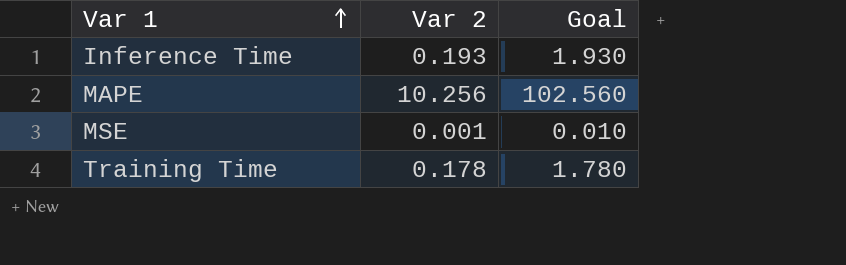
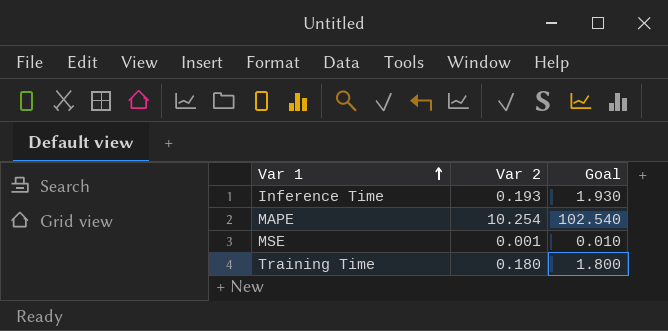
MAPE | Var 2: 10.256 -> 10.254
MAPE | Goal: 102.560 -> 102.540
Training Time | Var 2: 0.178 -> 0.180
Training Time | Goal: 1.780 -> 1.800

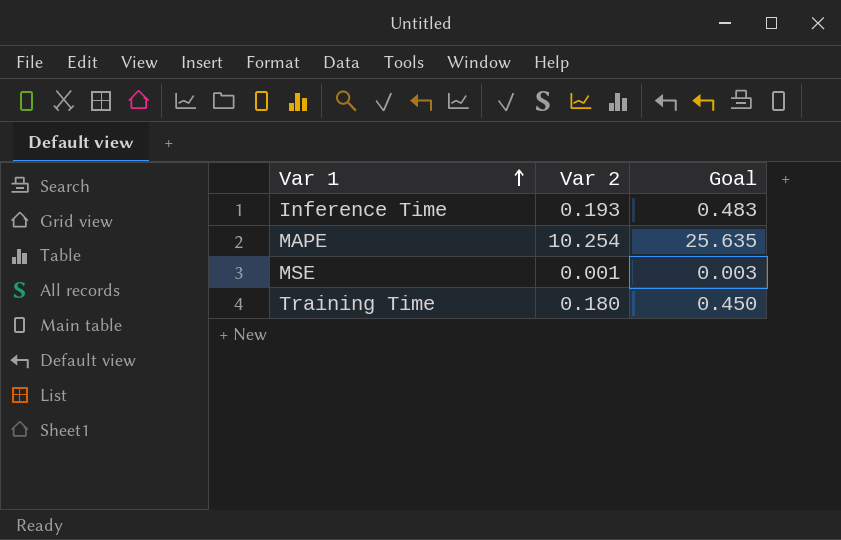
column Goal | formula: [Var 2] * 10 -> [Var 2] * 2.5

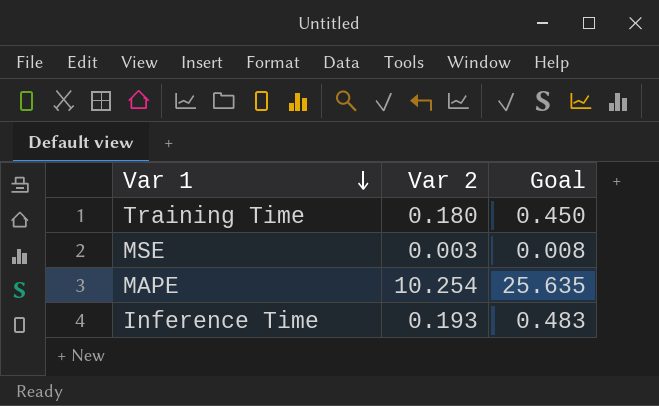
row order: Var 1 ascending -> Var 1 descending
MSE | Var 2: 0.001 -> 0.003
MSE | Goal: 0.003 -> 0.008

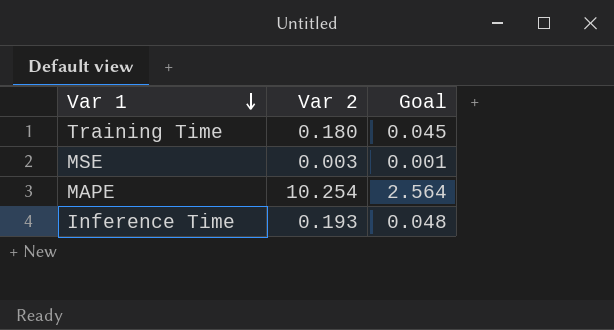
column Goal | formula: [Var 2] * 2.5 -> [Var 2] * 0.25

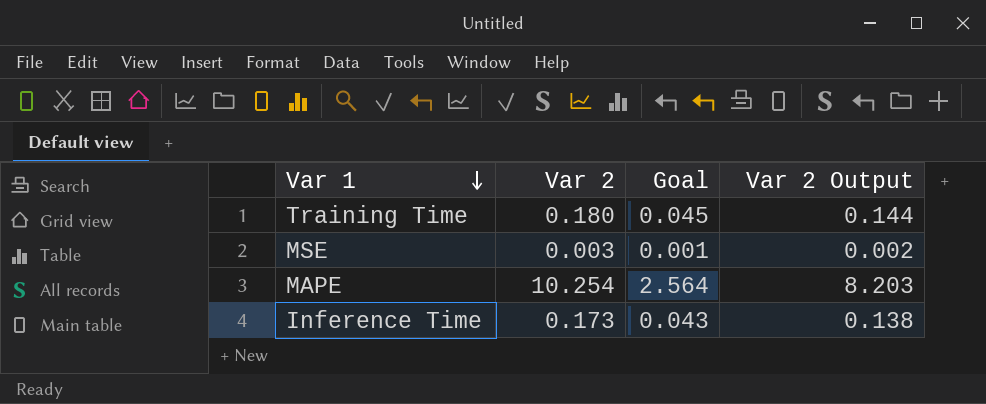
column Var 2 Output | formula: none -> [Var 2] * 0.8
Inference Time | Var 2: 0.193 -> 0.173
Inference Time | Goal: 0.048 -> 0.043

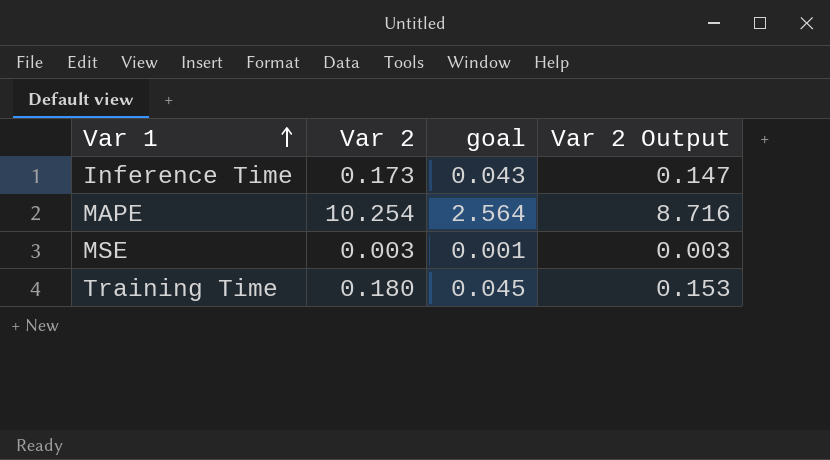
row order: Var 1 descending -> Var 1 ascending
column name: Goal -> goal
column Var 2 Output | formula: [Var 2] * 0.8 -> [Var 2] * 0.85

